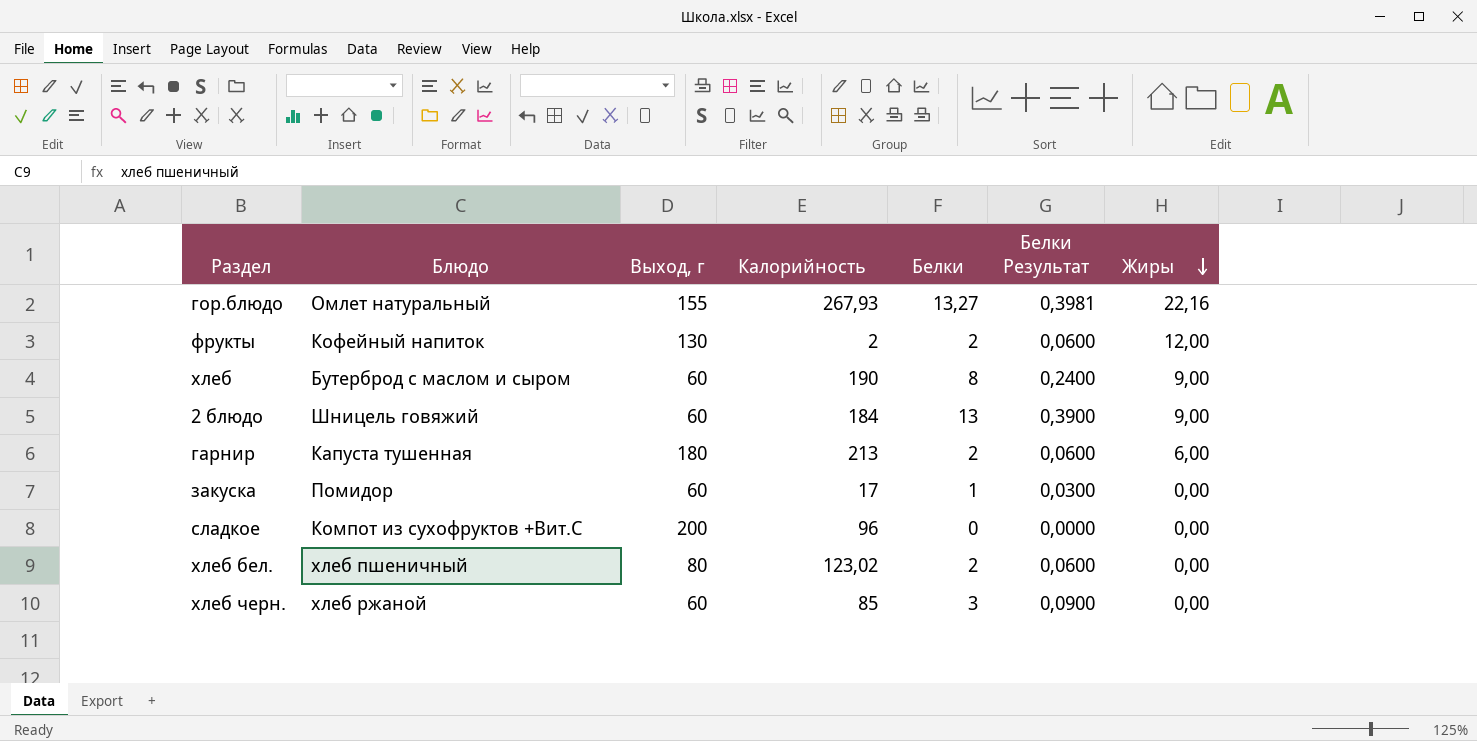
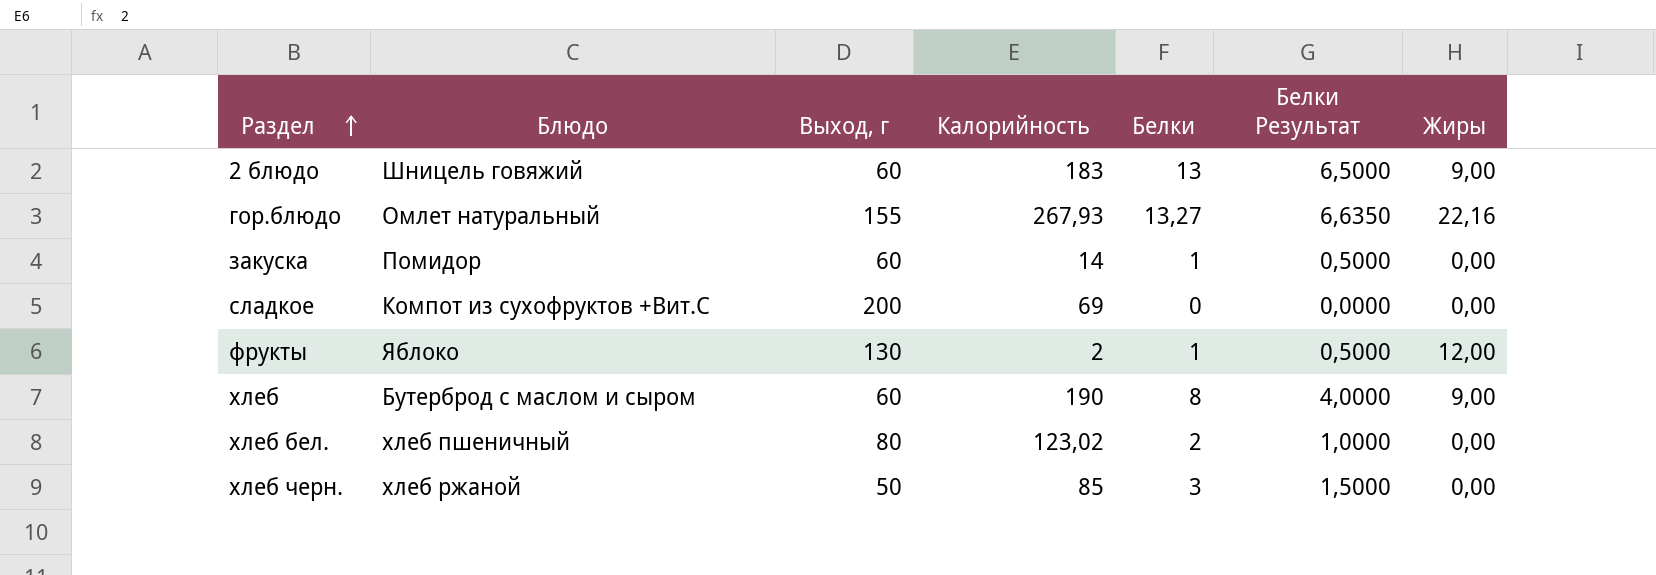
row order: Жиры descending -> Раздел ascending
column Белки Результат | formula: [Белки] * 0,03 -> [Белки] * 0,5
row гарнир: Капуста тушенная | 180 | 213 | 2 | 0,0600 | 6,00 -> none
2 блюдо | Калорийность: 184 -> 183
закуска | Калорийность: 17 -> 14
сладкое | Калорийность: 96 -> 69
фрукты | Блюдо: Кофейный напиток -> Яблоко
фрукты | Белки: 2 -> 1
хлеб черн. | Выход, г: 60 -> 50

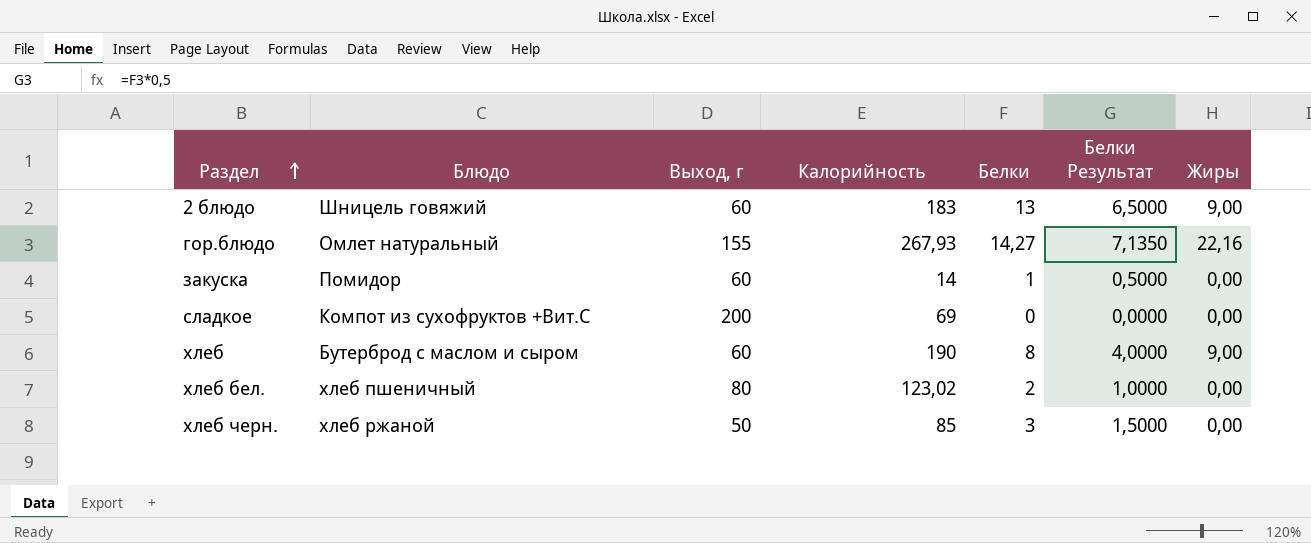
row фрукты: Яблоко | 130 | 2 | 1 | 0,5000 | 12,00 -> none
гор.блюдо | Белки: 13,27 -> 14,27
гор.блюдо | Белки Результат: 6,6350 -> 7,1350

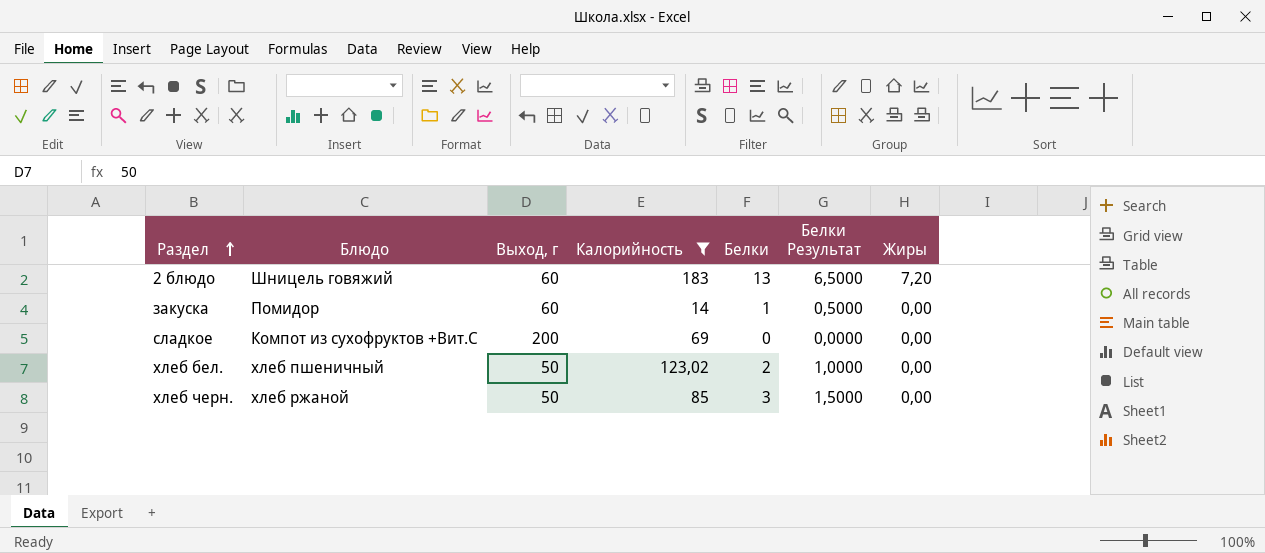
filter: none -> Калорийность <= 183
2 блюдо | Жиры: 9,00 -> 7,20
хлеб бел. | Выход, г: 80 -> 50

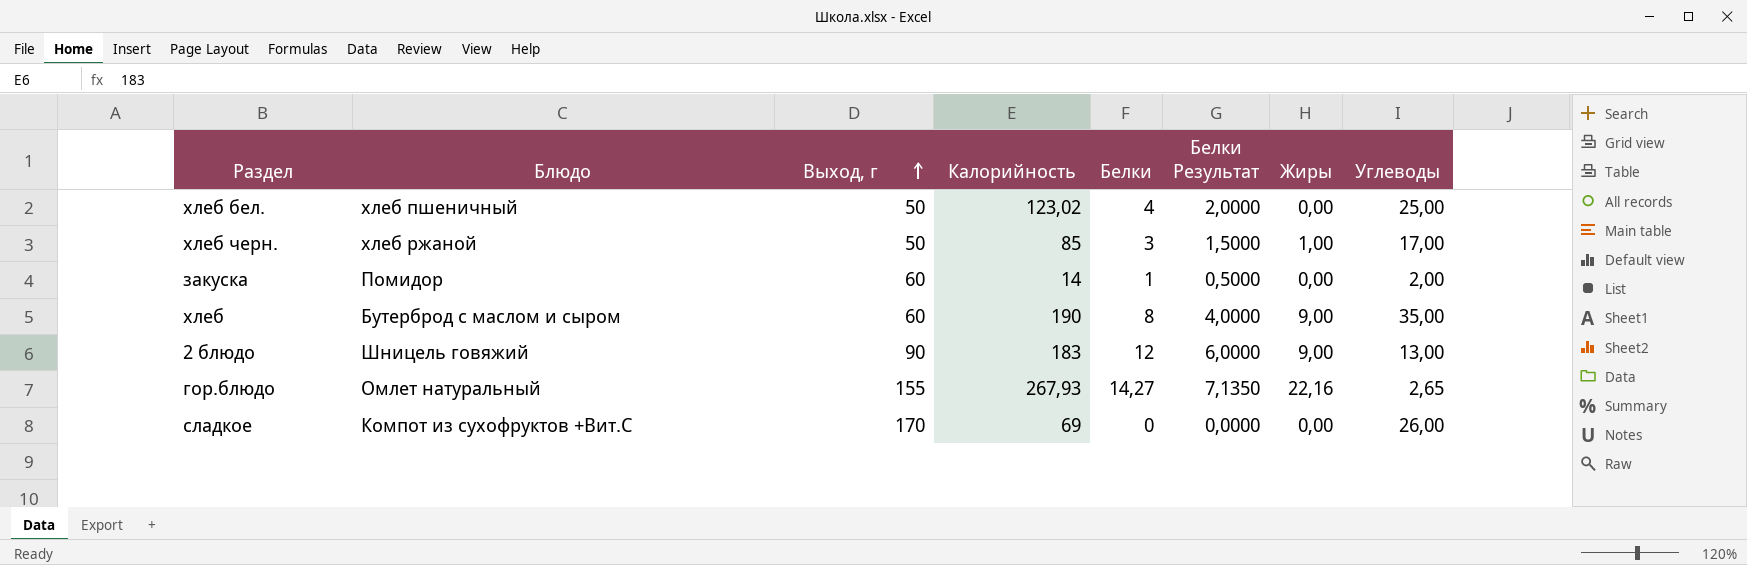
filter: Калорийность <= 183 -> none
row order: Раздел ascending -> Выход, г ascending
column Углеводы | position: none -> 8
хлеб бел. | Белки: 2 -> 4
хлеб бел. | Белки Результат: 1,0000 -> 2,0000
хлеб черн. | Жиры: 0,00 -> 1,00
2 блюдо | Выход, г: 60 -> 90
2 блюдо | Белки: 13 -> 12
2 блюдо | Белки Результат: 6,5000 -> 6,0000
2 блюдо | Жиры: 7,20 -> 9,00
сладкое | Выход, г: 200 -> 170

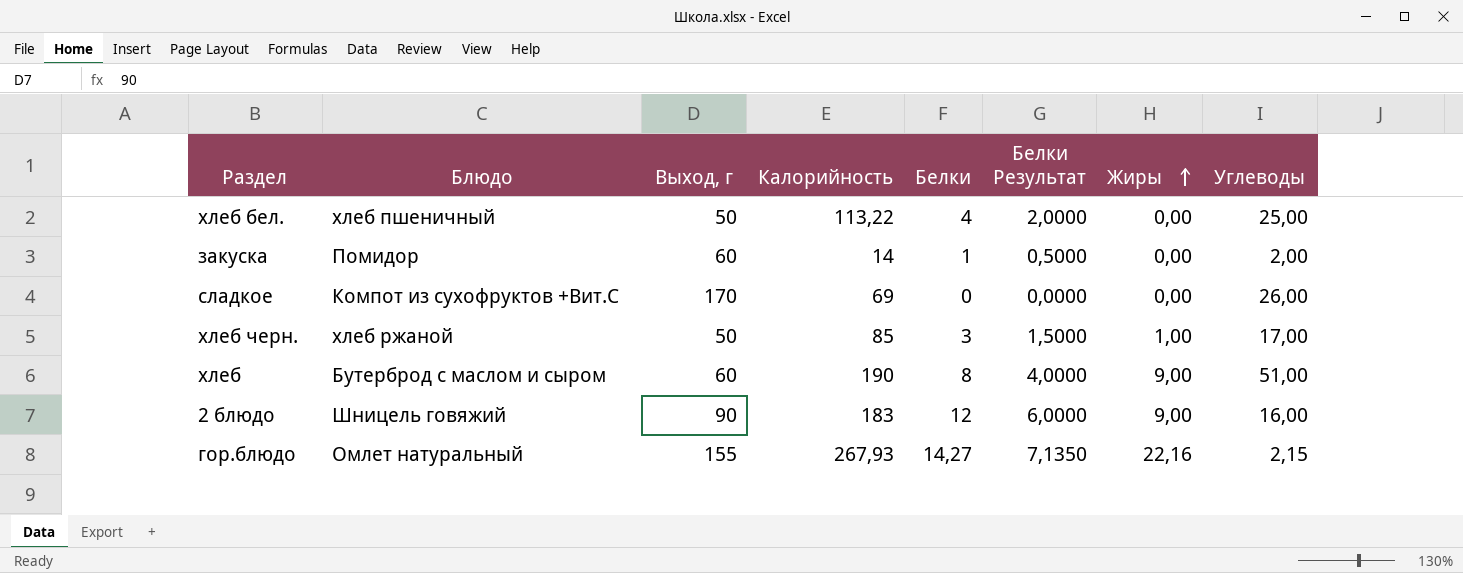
row order: Выход, г ascending -> Жиры ascending
хлеб бел. | Калорийность: 123,02 -> 113,22
хлеб | Углеводы: 35,00 -> 51,00
2 блюдо | Углеводы: 13,00 -> 16,00
гор.блюдо | Углеводы: 2,65 -> 2,15

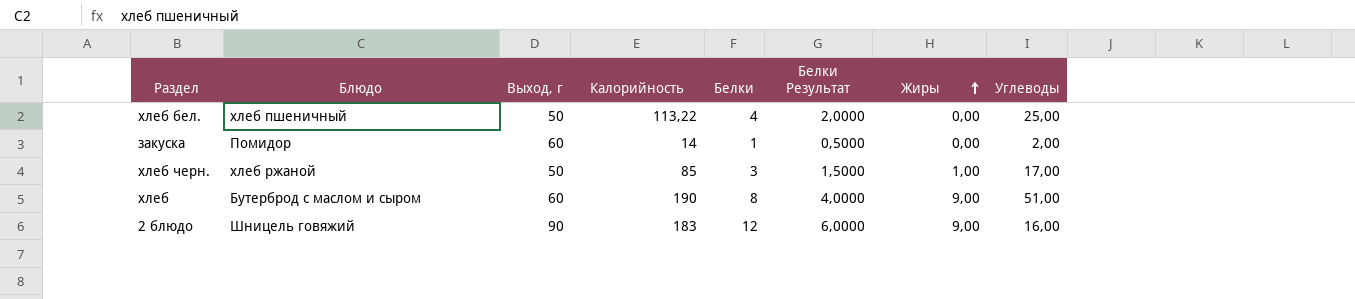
row сладкое: Компот из сухофруктов +Вит.С | 170 | 69 | 0 | 0,0000 | 0,00 | 26,00 -> none
row гор.блюдо: Омлет натуральный | 155 | 267,93 | 14,27 | 7,1350 | 22,16 | 2,15 -> none

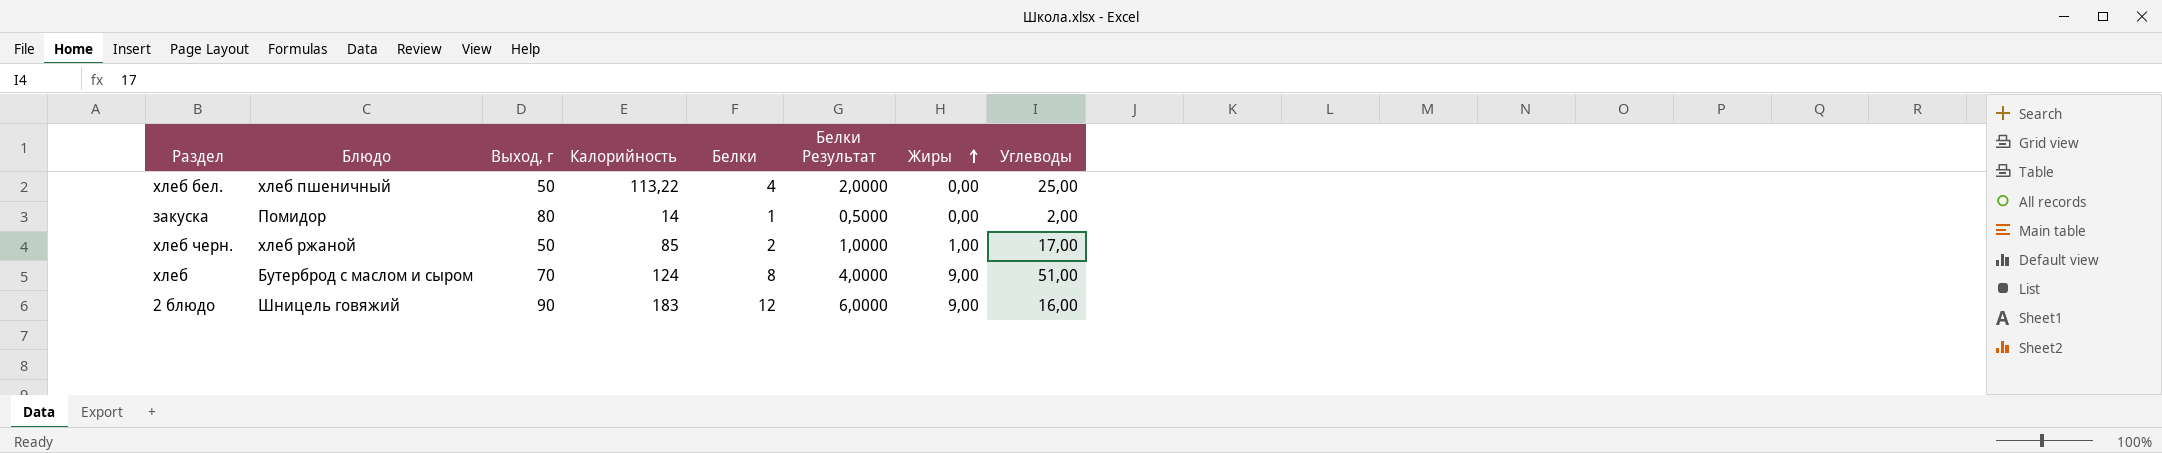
закуска | Выход, г: 60 -> 80
хлеб черн. | Белки: 3 -> 2
хлеб черн. | Белки Результат: 1,5000 -> 1,0000
хлеб | Выход, г: 60 -> 70
хлеб | Калорийность: 190 -> 124

